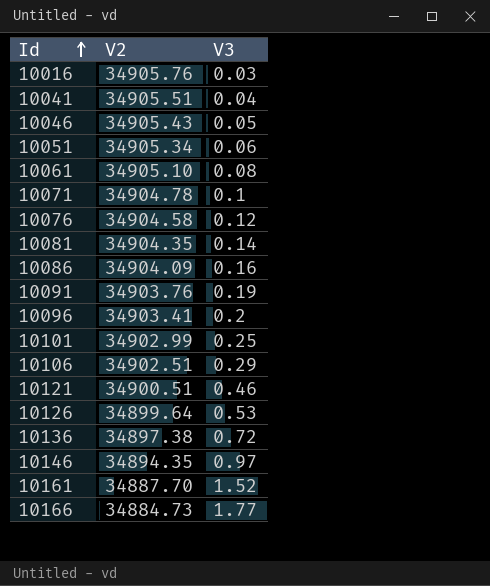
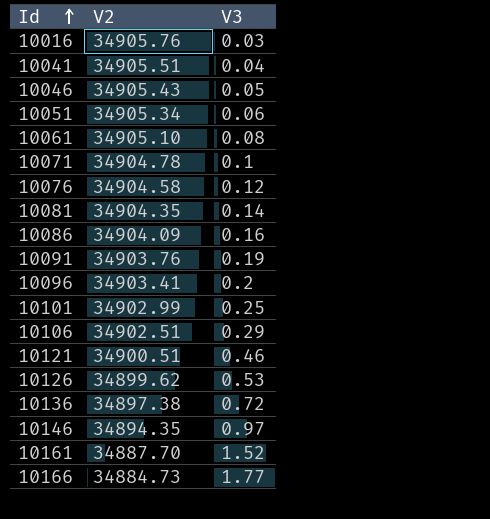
10126 | V2: 34899.64 -> 34899.62

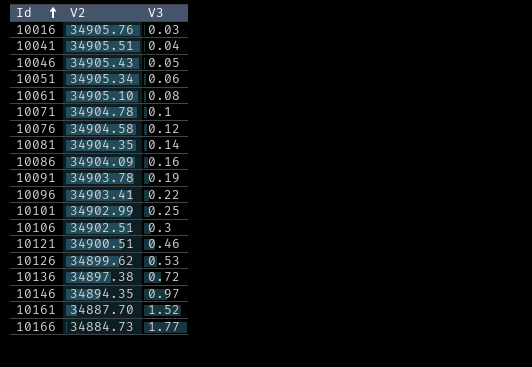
10091 | V2: 34903.76 -> 34903.78
10096 | V3: 0.2 -> 0.22
10106 | V3: 0.29 -> 0.3

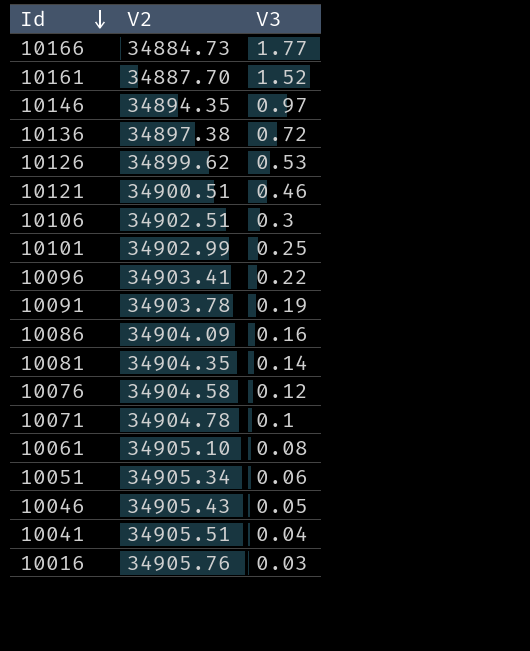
row order: Id ascending -> Id descending

